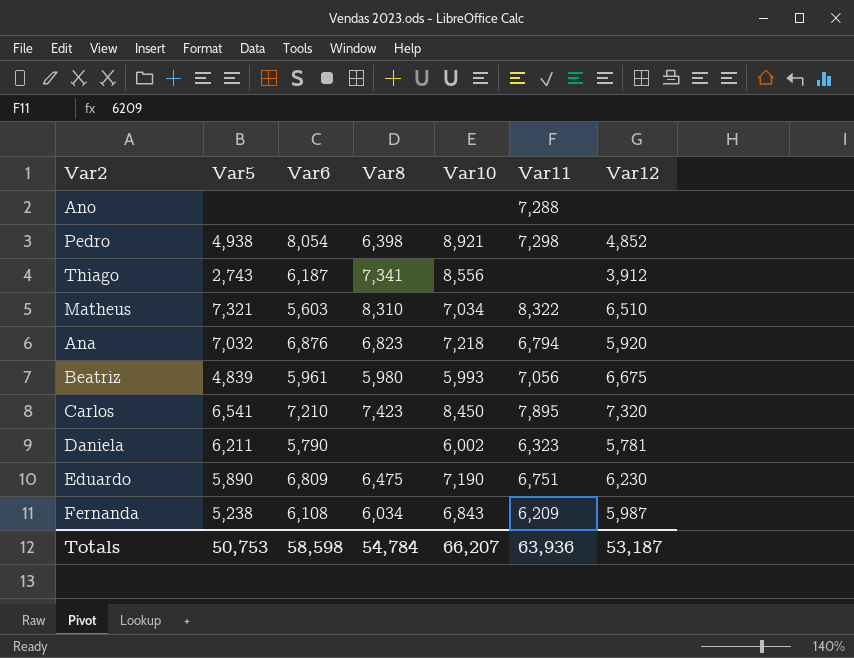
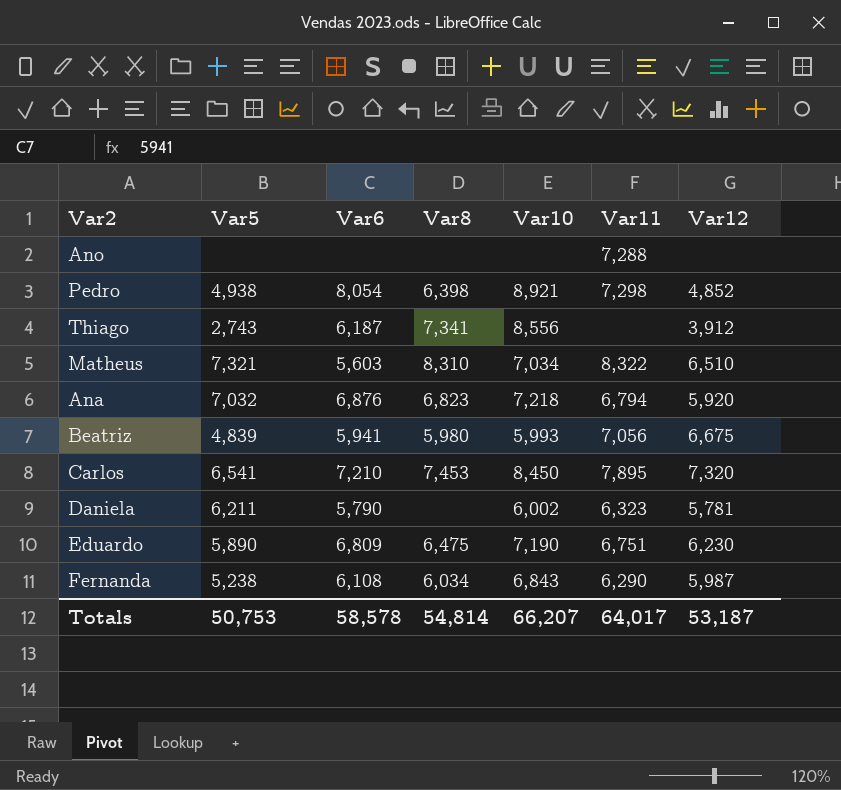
Beatriz | Var6: 5,961 -> 5,941
Carlos | Var8: 7,423 -> 7,453
Fernanda | Var11: 6,209 -> 6,290
Totals | Var6: 58,598 -> 58,578
Totals | Var8: 54,784 -> 54,814
Totals | Var11: 63,936 -> 64,017

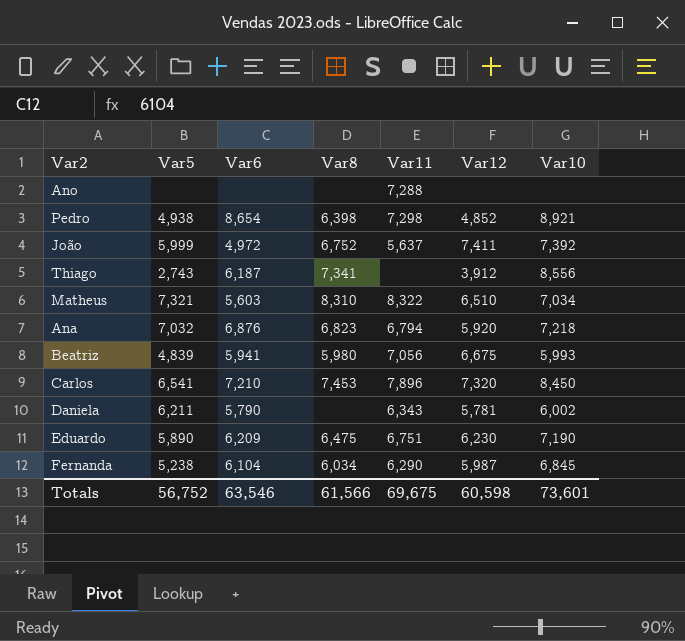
column Var10 | position: 5 -> 7
Pedro | Var6: 8,054 -> 8,654
row João: none -> 5,999 | 4,972 | 6,752 | 5,637 | 7,411 | 7,392
Carlos | Var11: 7,895 -> 7,896
Daniela | Var11: 6,323 -> 6,343
Eduardo | Var6: 6,809 -> 6,209
Fernanda | Var6: 6,108 -> 6,104
Fernanda | Var10: 6,843 -> 6,845
Totals | Var5: 50,753 -> 56,752
Totals | Var6: 58,578 -> 63,546
Totals | Var8: 54,814 -> 61,566
Totals | Var11: 64,017 -> 69,675
Totals | Var12: 53,187 -> 60,598
Totals | Var10: 66,207 -> 73,601

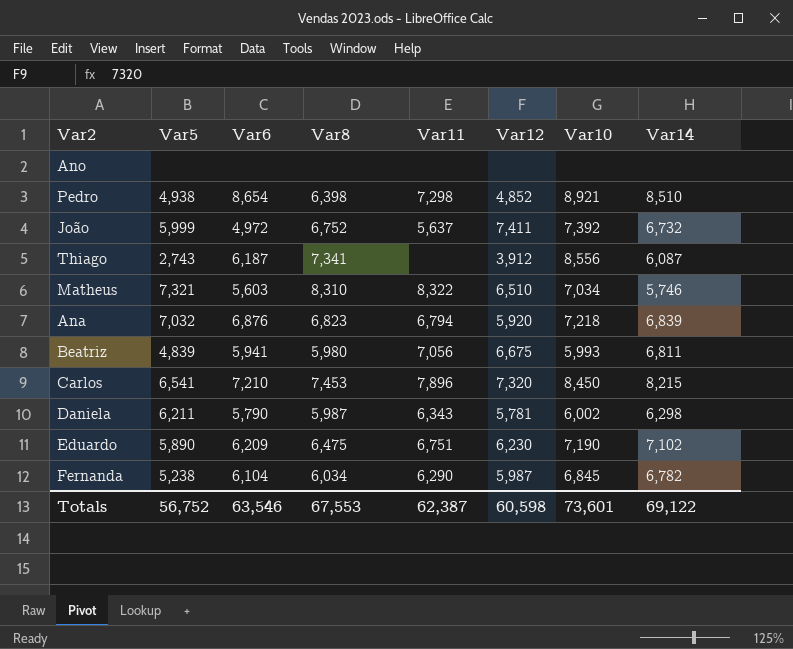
column Var14 | position: none -> 8
Ano | Var11: 7,288 -> none
Daniela | Var8: none -> 5,987
Totals | Var8: 61,566 -> 67,553
Totals | Var11: 69,675 -> 62,387

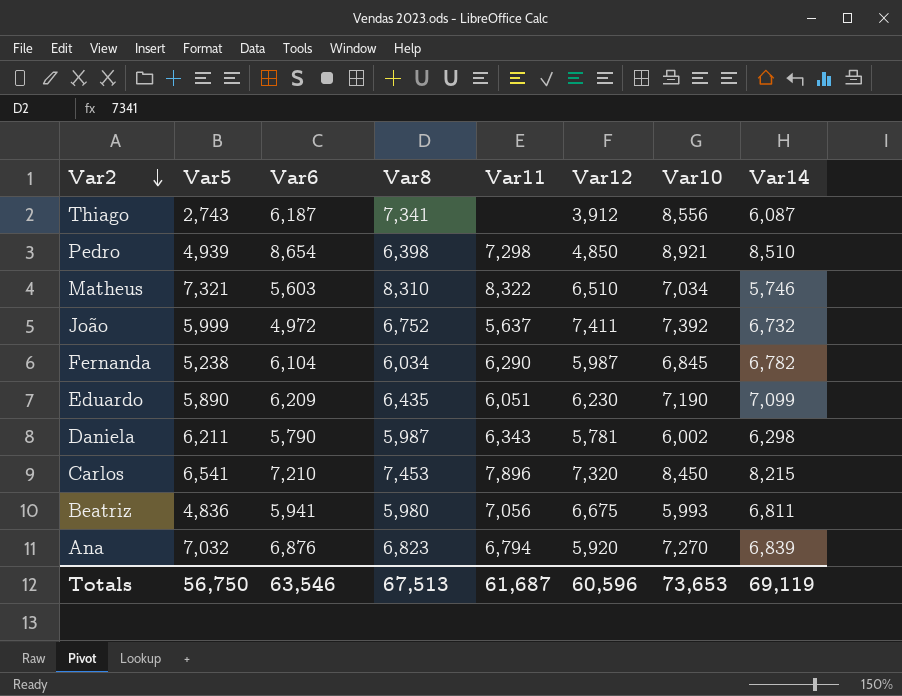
row order: none -> Var2 descending
row Ano: none | none | none | none | none | none | none -> none
Pedro | Var5: 4,938 -> 4,939
Pedro | Var12: 4,852 -> 4,850
Eduardo | Var8: 6,475 -> 6,435
Eduardo | Var11: 6,751 -> 6,051
Eduardo | Var14: 7,102 -> 7,099
Beatriz | Var5: 4,839 -> 4,836
Ana | Var10: 7,218 -> 7,270
Totals | Var5: 56,752 -> 56,750
Totals | Var8: 67,553 -> 67,513
Totals | Var11: 62,387 -> 61,687
Totals | Var12: 60,598 -> 60,596
Totals | Var10: 73,601 -> 73,653
Totals | Var14: 69,122 -> 69,119

